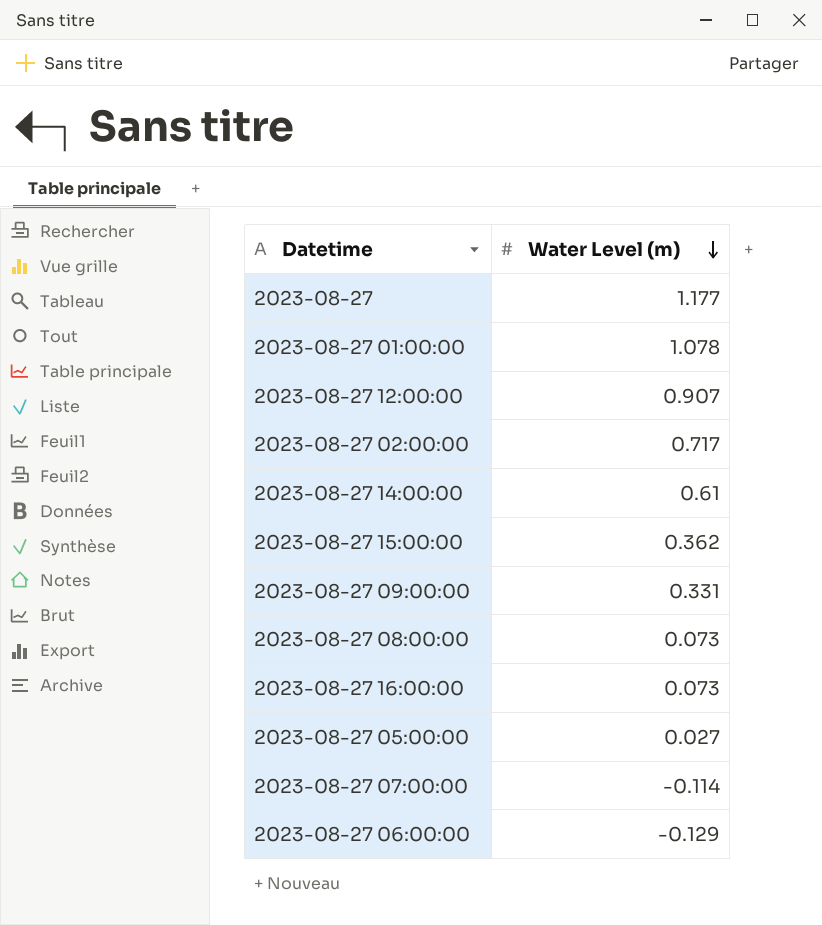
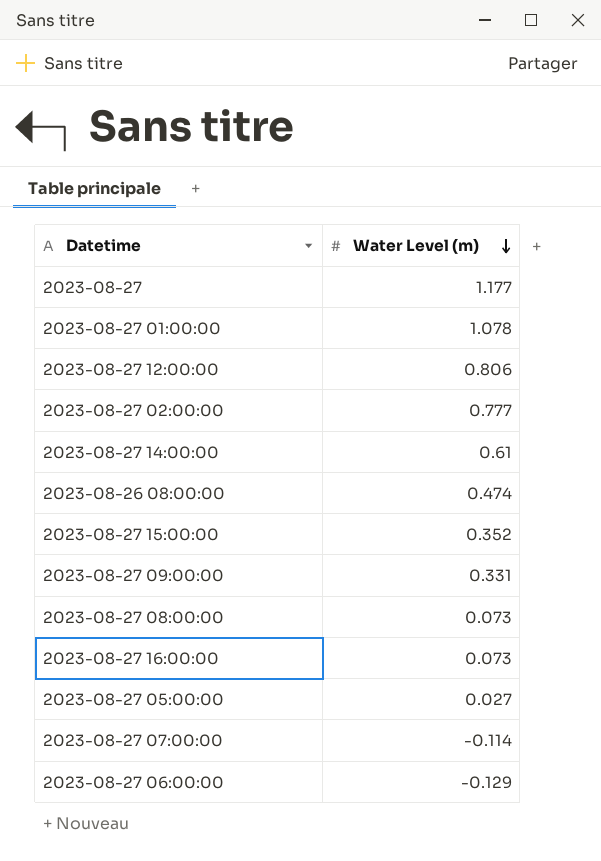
2023-08-27 12:00:00 | Water Level (m): 0.907 -> 0.806
2023-08-27 02:00:00 | Water Level (m): 0.717 -> 0.777
row 2023-08-26 08:00:00: none -> 0.474
2023-08-27 15:00:00 | Water Level (m): 0.362 -> 0.352

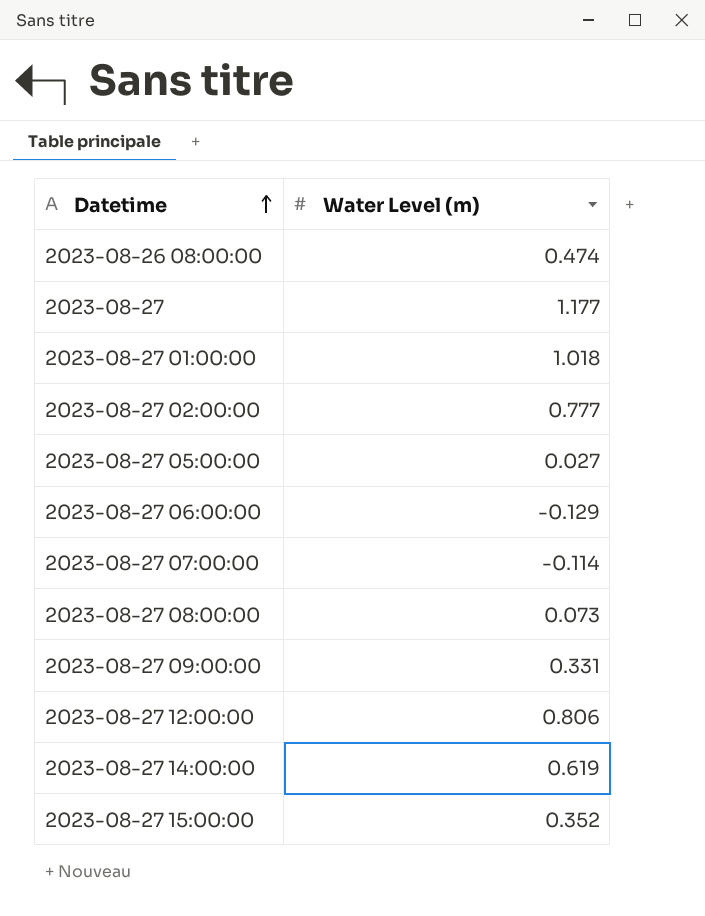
row order: Water Level (m) descending -> Datetime ascending
row 2023-08-27 16:00:00: 0.073 -> none
2023-08-27 01:00:00 | Water Level (m): 1.078 -> 1.018
2023-08-27 14:00:00 | Water Level (m): 0.61 -> 0.619

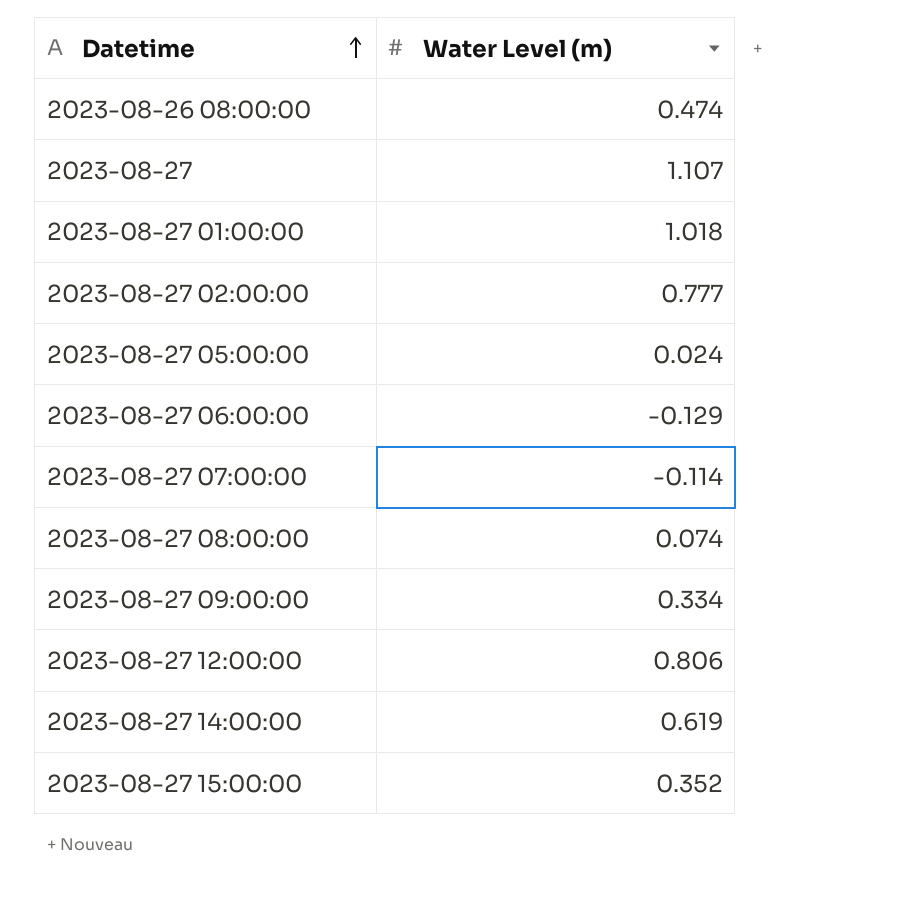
2023-08-27 | Water Level (m): 1.177 -> 1.107
2023-08-27 05:00:00 | Water Level (m): 0.027 -> 0.024
2023-08-27 08:00:00 | Water Level (m): 0.073 -> 0.074
2023-08-27 09:00:00 | Water Level (m): 0.331 -> 0.334

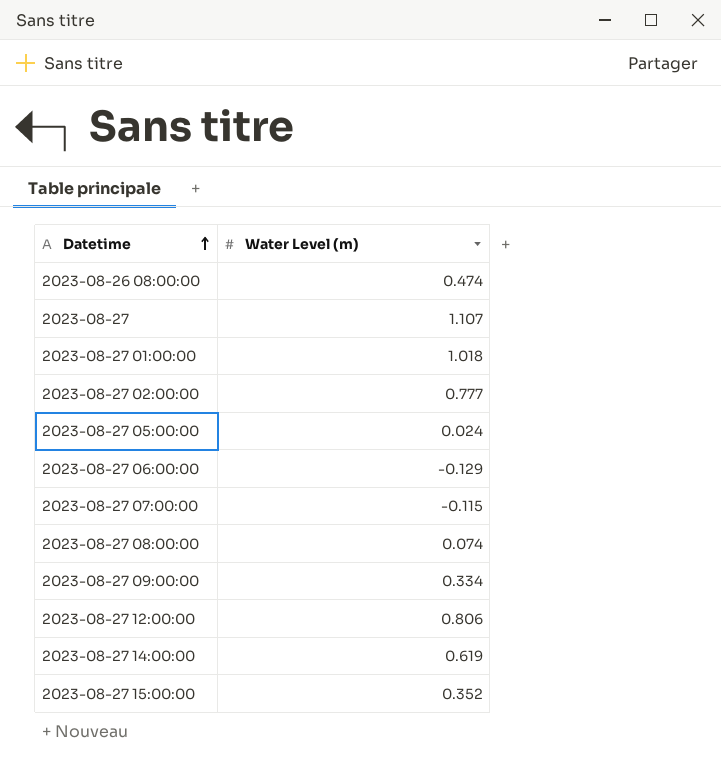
2023-08-27 07:00:00 | Water Level (m): -0.114 -> -0.115

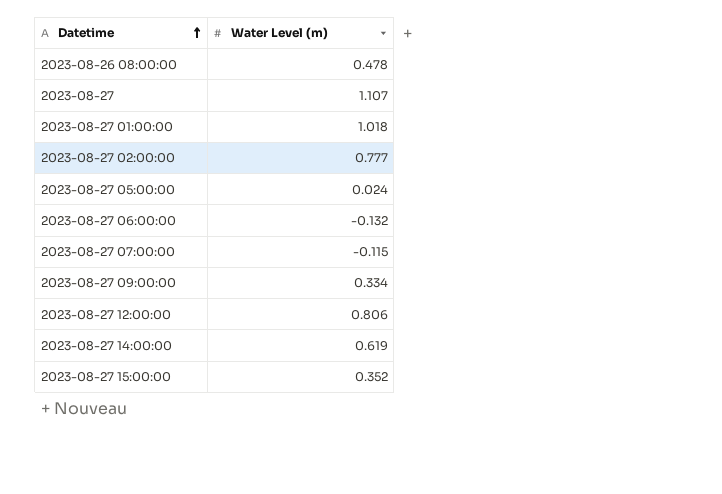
row 2023-08-27 08:00:00: 0.074 -> none
2023-08-26 08:00:00 | Water Level (m): 0.474 -> 0.478
2023-08-27 06:00:00 | Water Level (m): -0.129 -> -0.132

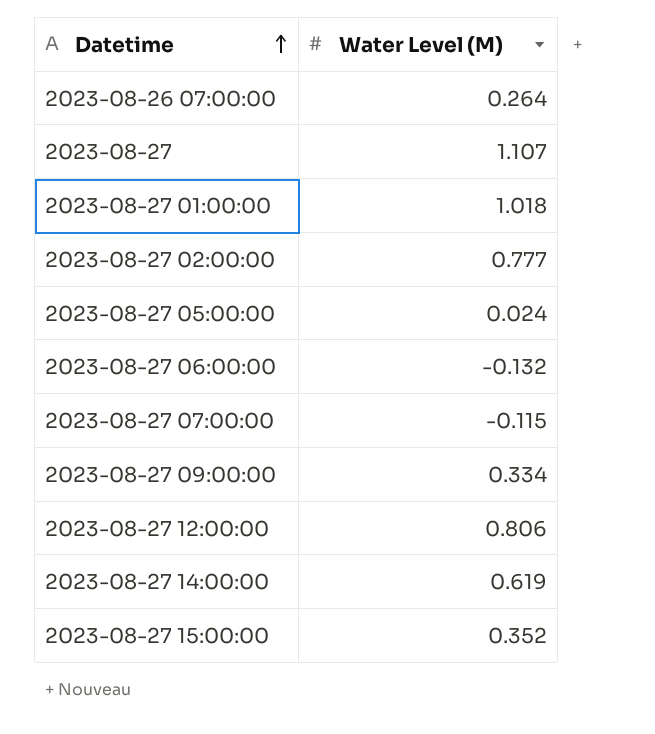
column name: Water Level (m) -> Water Level (M)
row 2023-08-26 08:00:00: 0.478 -> none
row 2023-08-26 07:00:00: none -> 0.264

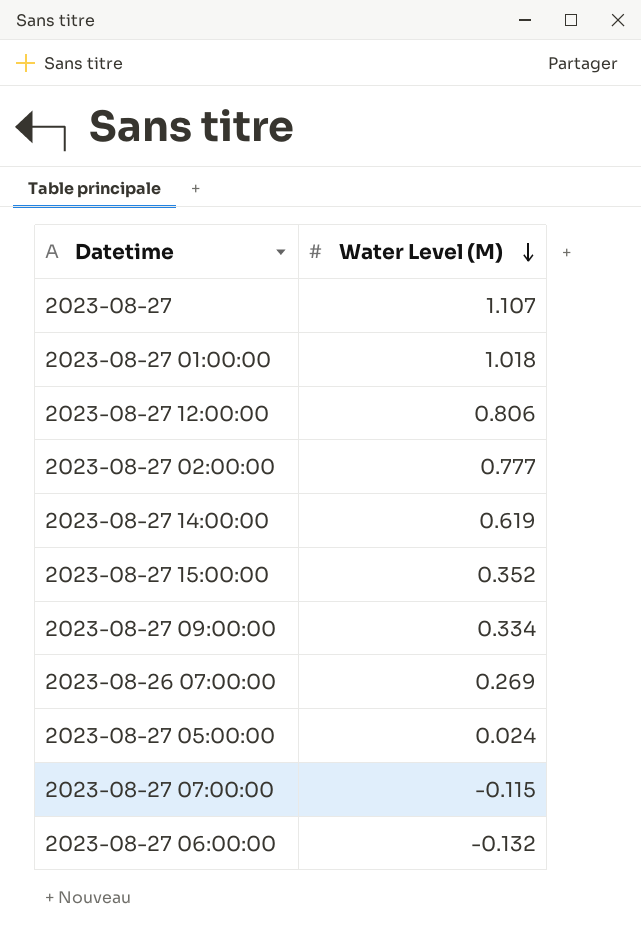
row order: Datetime ascending -> Water Level (M) descending
2023-08-26 07:00:00 | Water Level (M): 0.264 -> 0.269

